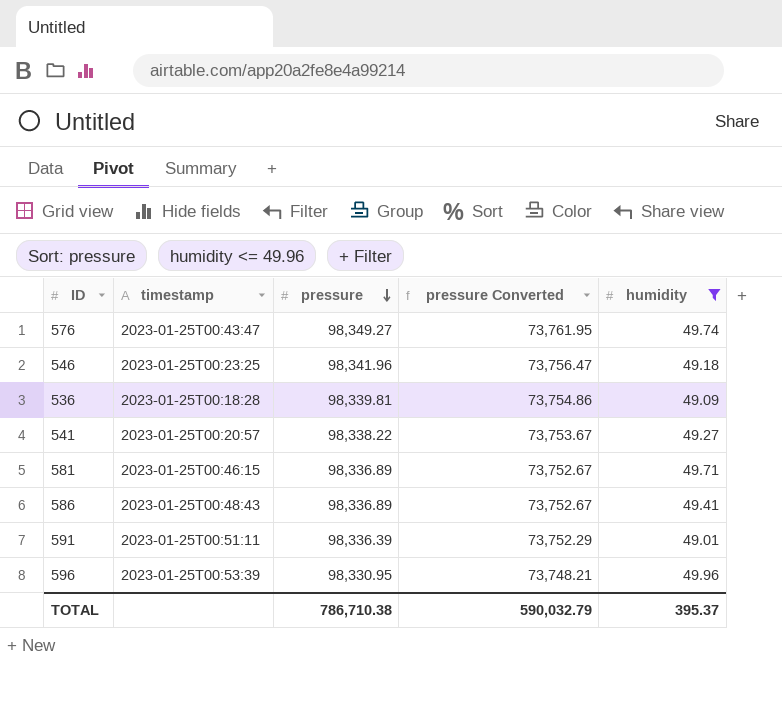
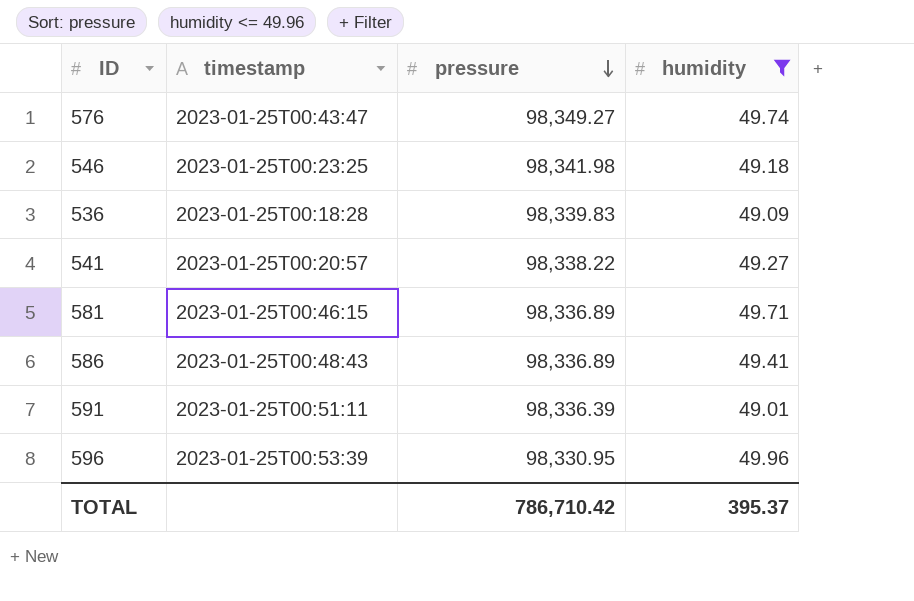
column pressure Converted | formula: [pressure] * 0.75 -> none
546 | pressure: 98,341.96 -> 98,341.98
536 | pressure: 98,339.81 -> 98,339.83
TOTAL | pressure: 786,710.38 -> 786,710.42

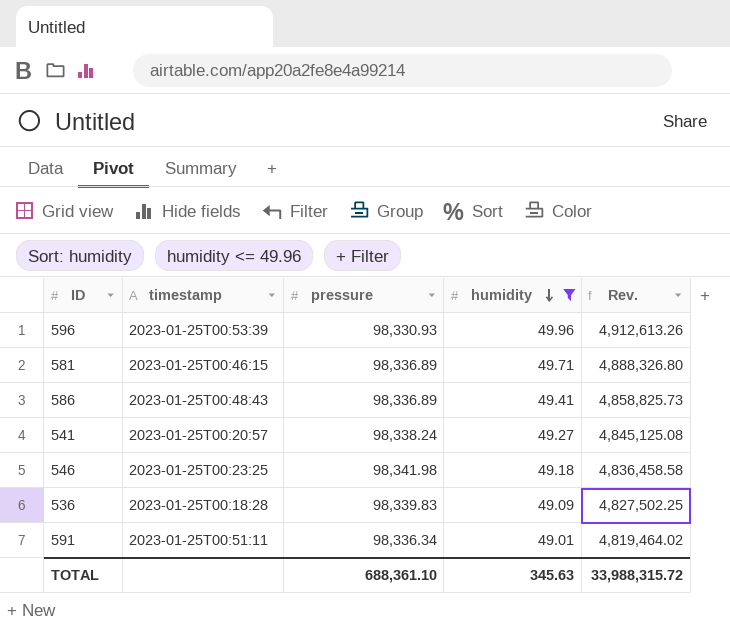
row order: pressure descending -> humidity descending
column Rev. | formula: none -> [pressure] * [humidity]
row 576: 2023-01-25T00:43:47 | 98,349.27 | 49.74 -> none
596 | pressure: 98,330.95 -> 98,330.93
541 | pressure: 98,338.22 -> 98,338.24
591 | pressure: 98,336.39 -> 98,336.34
TOTAL | pressure: 786,710.42 -> 688,361.10
TOTAL | humidity: 395.37 -> 345.63

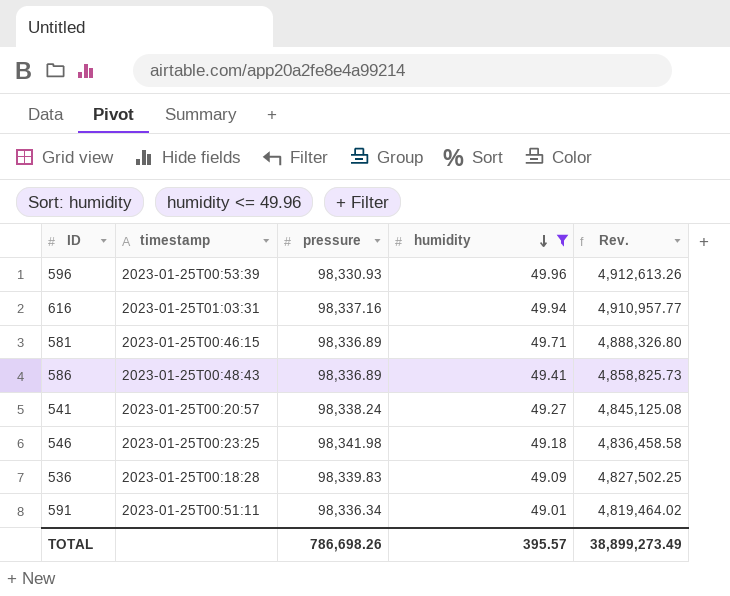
row 616: none -> 2023-01-25T01:03:31 | 98,337.16 | 49.94 | 4,910,957.77
TOTAL | pressure: 688,361.10 -> 786,698.26
TOTAL | humidity: 345.63 -> 395.57
TOTAL | Rev.: 33,988,315.72 -> 38,899,273.49

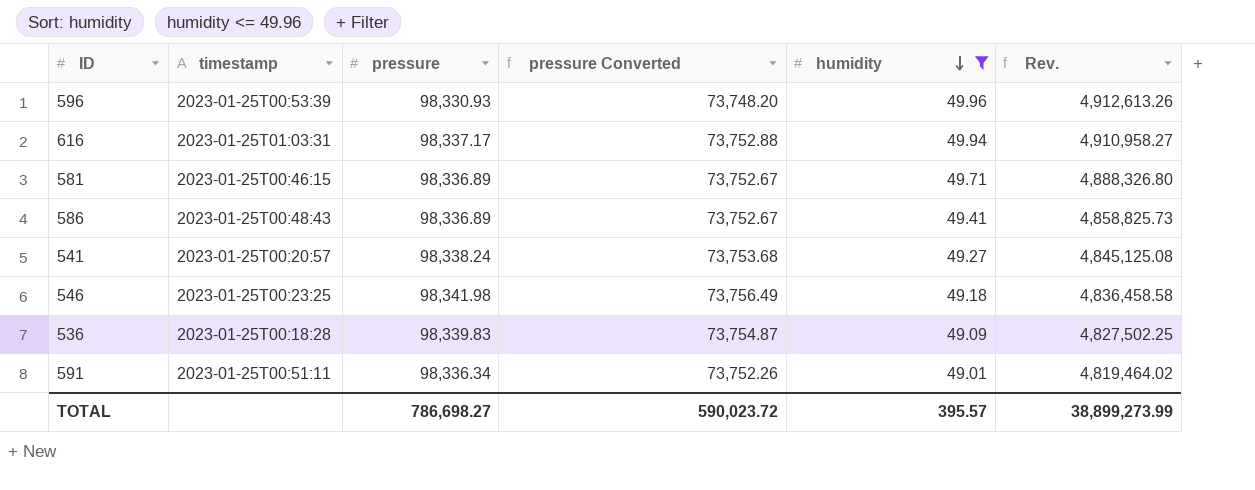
column pressure Converted | formula: none -> [pressure] * 0.75
616 | pressure: 98,337.16 -> 98,337.17
616 | Rev.: 4,910,957.77 -> 4,910,958.27
TOTAL | pressure: 786,698.26 -> 786,698.27
TOTAL | Rev.: 38,899,273.49 -> 38,899,273.99

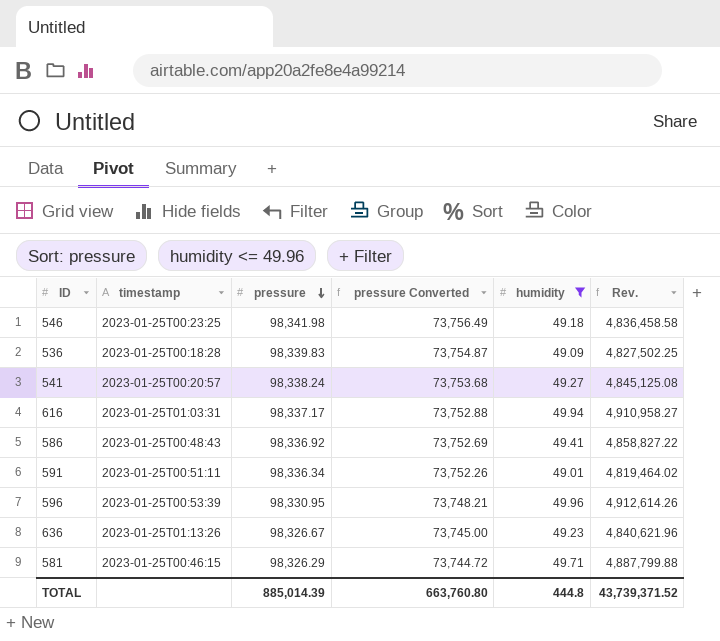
row order: humidity descending -> pressure descending
586 | pressure: 98,336.89 -> 98,336.92
586 | pressure Converted: 73,752.67 -> 73,752.69
586 | Rev.: 4,858,825.73 -> 4,858,827.22
596 | pressure: 98,330.93 -> 98,330.95
596 | pressure Converted: 73,748.20 -> 73,748.21
596 | Rev.: 4,912,613.26 -> 4,912,614.26
row 636: none -> 2023-01-25T01:13:26 | 98,326.67 | 73,745.00 | 49.23 | 4,840,621.96
581 | pressure: 98,336.89 -> 98,326.29
581 | pressure Converted: 73,752.67 -> 73,744.72
581 | Rev.: 4,888,326.80 -> 4,887,799.88
TOTAL | pressure: 786,698.27 -> 885,014.39
TOTAL | pressure Converted: 590,023.72 -> 663,760.80
TOTAL | humidity: 395.57 -> 444.8
TOTAL | Rev.: 38,899,273.99 -> 43,739,371.52

